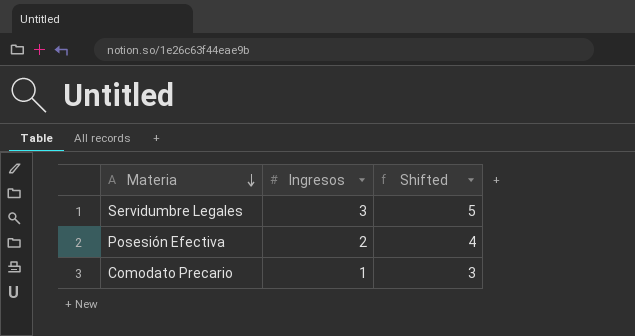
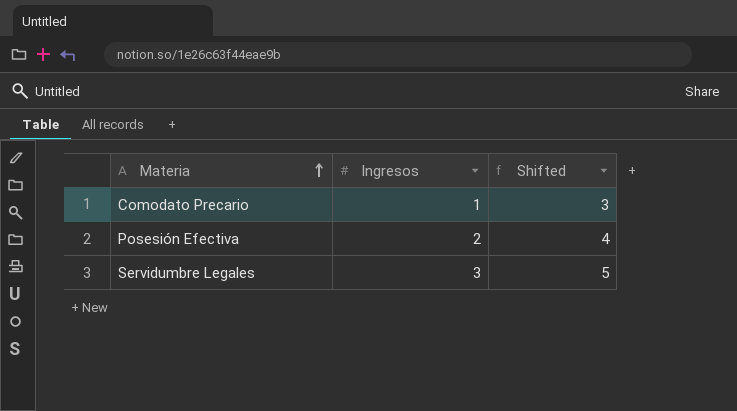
row order: Materia descending -> Materia ascending

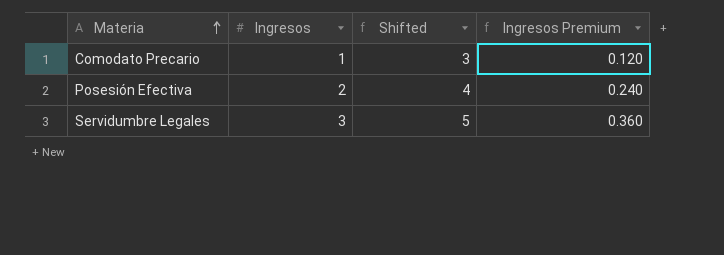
column Ingresos Premium | formula: none -> [Ingresos] * 0.12

